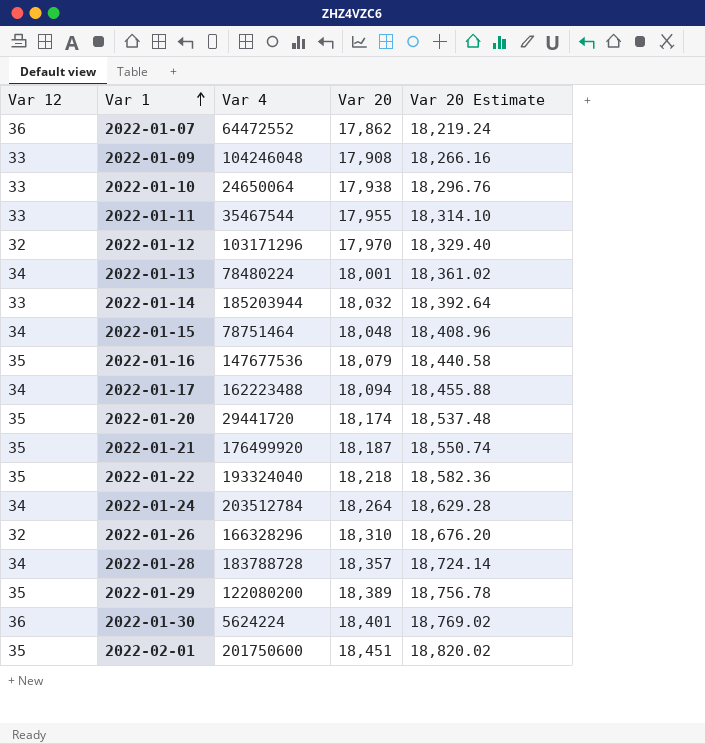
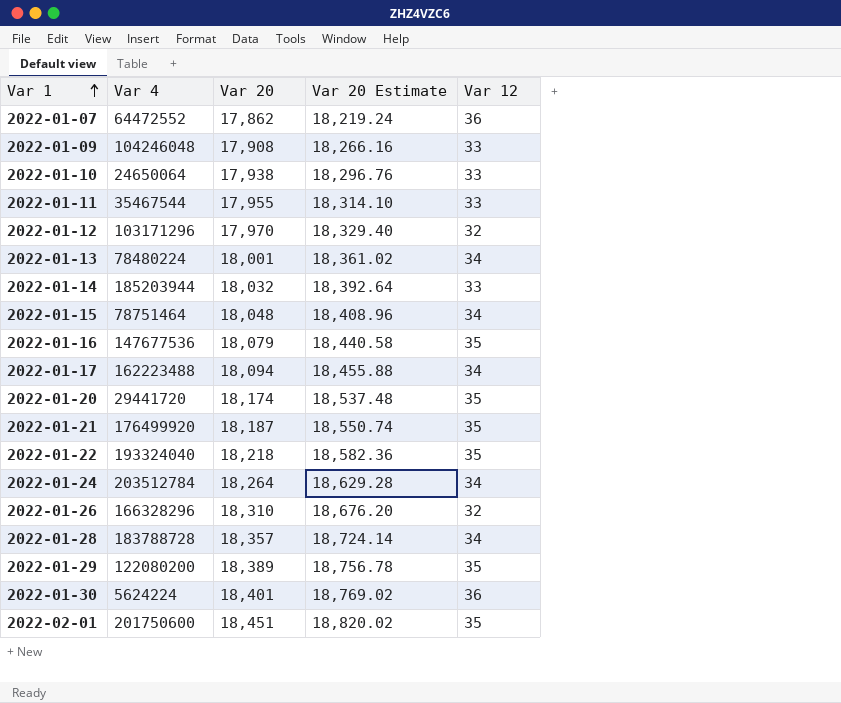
column Var 12 | position: 1 -> 5

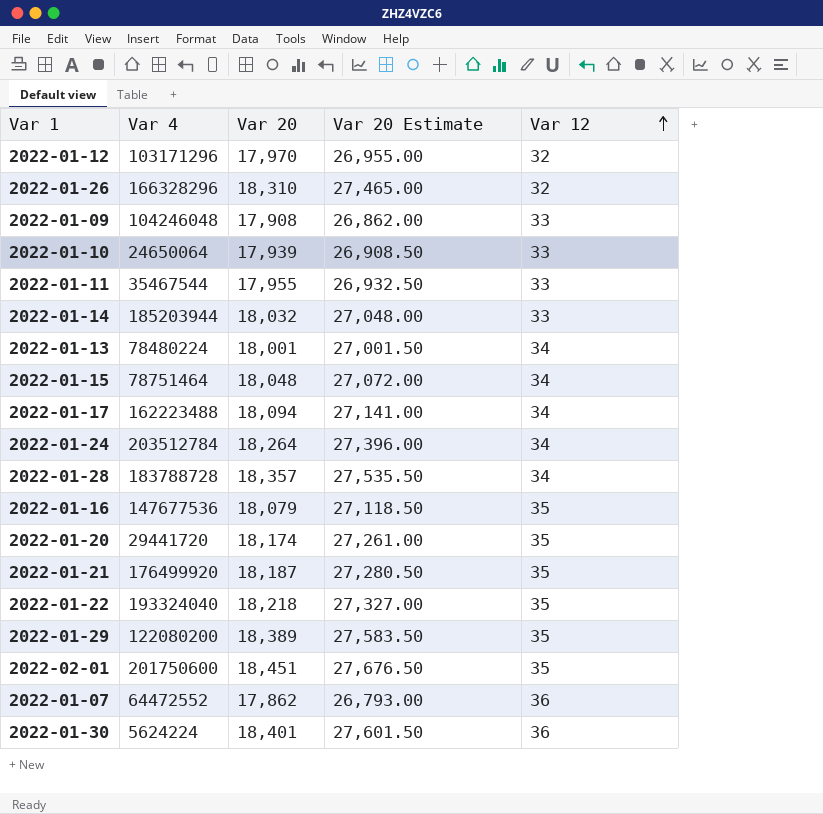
row order: Var 1 ascending -> Var 12 ascending
column Var 20 Estimate | formula: [Var 20] * 1.02 -> [Var 20] * 1.5
2022-01-10 | Var 20: 17,938 -> 17,939

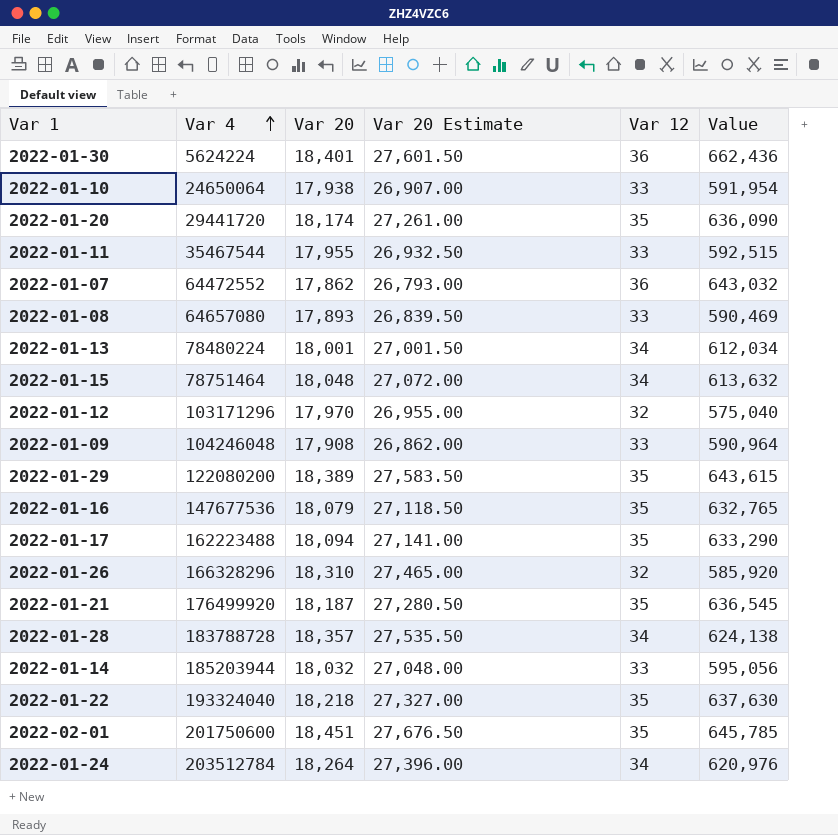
row order: Var 12 ascending -> Var 4 ascending
column Value | formula: none -> [Var 20] * [Var 12]
2022-01-10 | Var 20: 17,939 -> 17,938
2022-01-10 | Var 20 Estimate: 26,908.50 -> 26,907.00
row 2022-01-08: none -> 64657080 | 17,893 | 26,839.50 | 33 | 590,469
2022-01-17 | Var 12: 34 -> 35

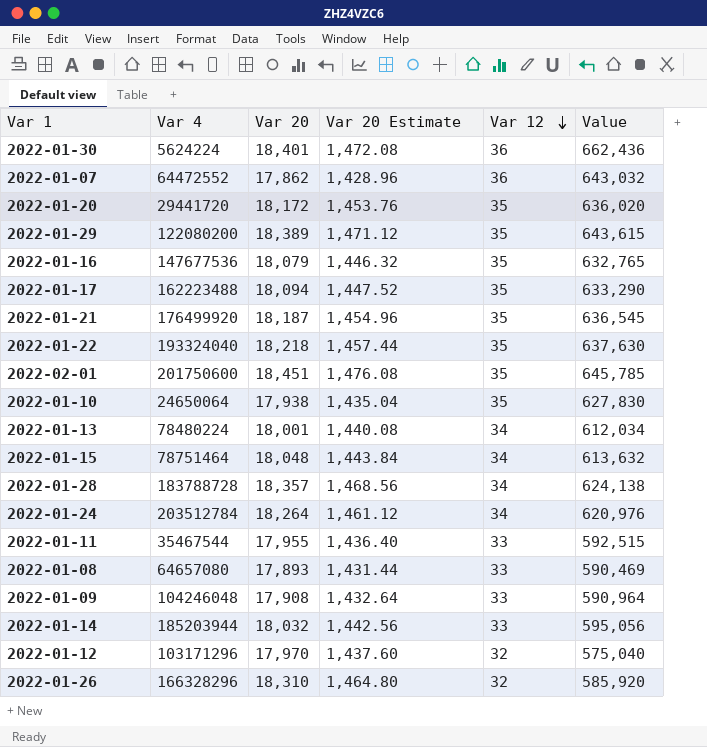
row order: Var 4 ascending -> Var 12 descending
column Var 20 Estimate | formula: [Var 20] * 1.5 -> [Var 20] * 0.08
2022-01-20 | Var 20: 18,174 -> 18,172
2022-01-20 | Value: 636,090 -> 636,020
2022-01-10 | Var 12: 33 -> 35
2022-01-10 | Value: 591,954 -> 627,830

